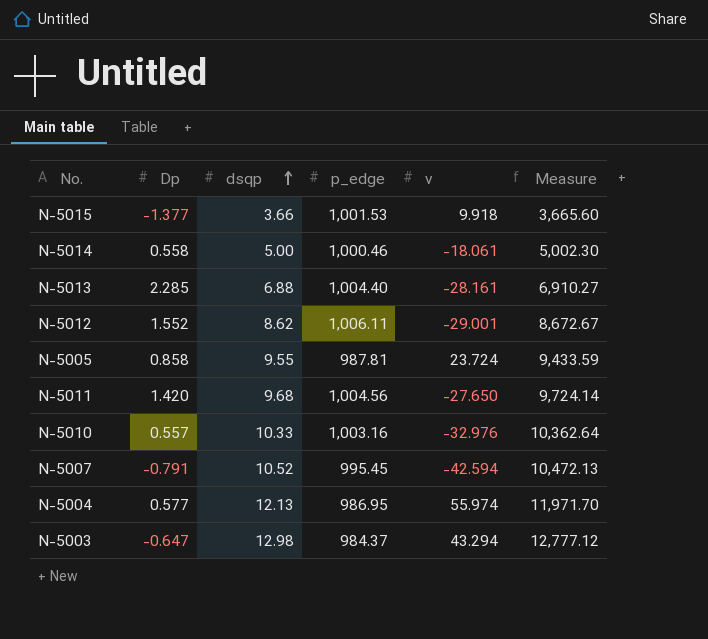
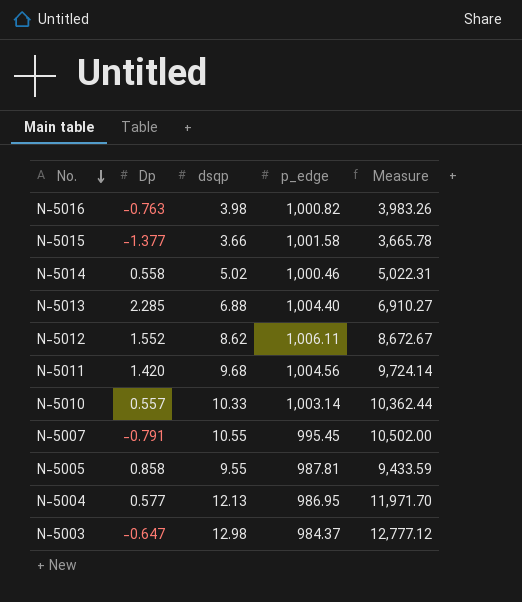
row order: dsqp ascending -> No. descending
column v | position: 5 -> none
row N-5016: none -> -0.763 | 3.98 | 1,000.82 | 3,983.26
N-5015 | p_edge: 1,001.53 -> 1,001.58
N-5015 | Measure: 3,665.60 -> 3,665.78
N-5014 | dsqp: 5.00 -> 5.02
N-5014 | Measure: 5,002.30 -> 5,022.31
N-5010 | p_edge: 1,003.16 -> 1,003.14
N-5010 | Measure: 10,362.64 -> 10,362.44
N-5007 | dsqp: 10.52 -> 10.55
N-5007 | Measure: 10,472.13 -> 10,502.00

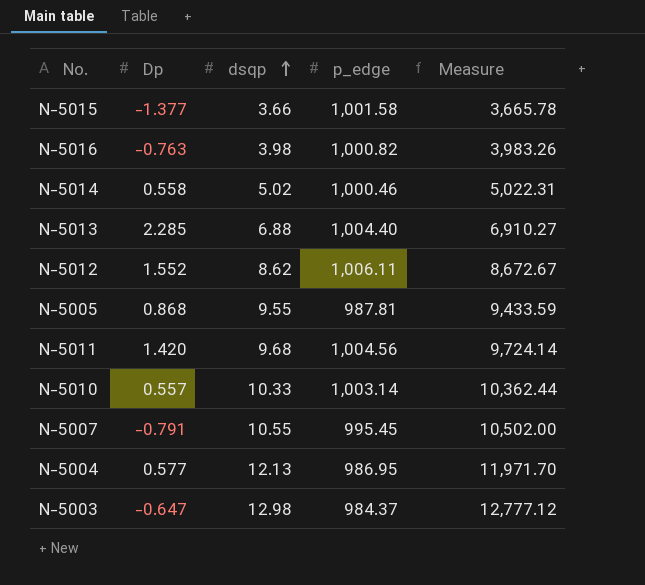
row order: No. descending -> dsqp ascending
N-5005 | Dp: 0.858 -> 0.868

